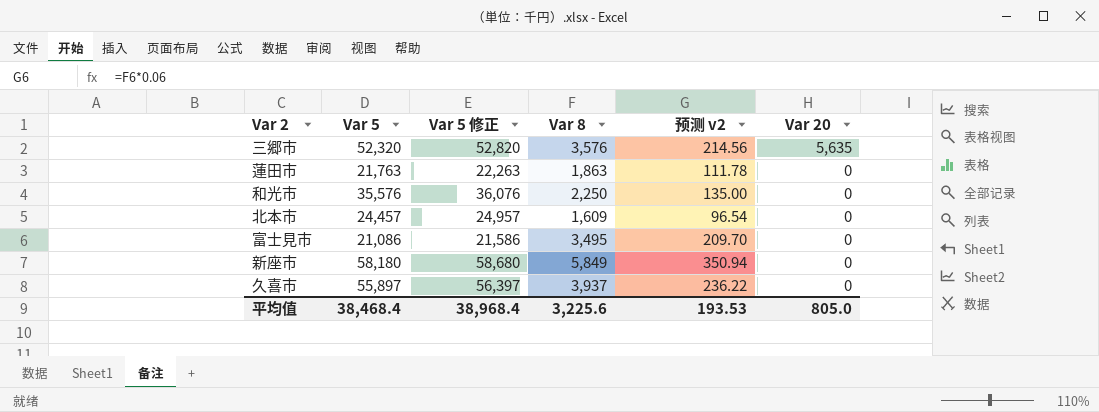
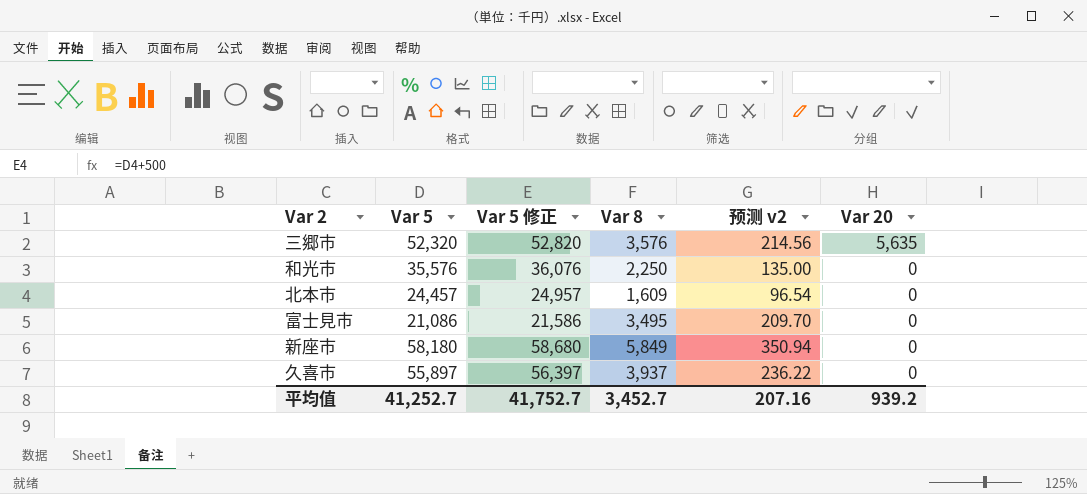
row 蓮田市: 21,763 | 22,263 | 1,863 | 111.78 | 0 -> none
平均值 | Var 5: 38,468.4 -> 41,252.7
平均值 | Var 5 修正: 38,968.4 -> 41,752.7
平均值 | Var 8: 3,225.6 -> 3,452.7
平均值 | 预测 v2: 193.53 -> 207.16
平均值 | Var 20: 805.0 -> 939.2

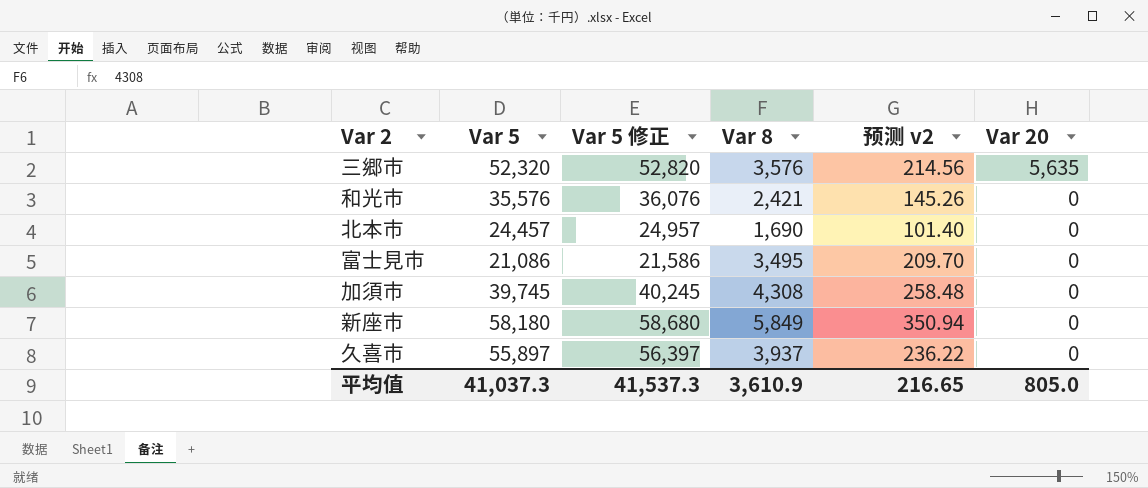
和光市 | Var 8: 2,250 -> 2,421
和光市 | 预测 v2: 135.00 -> 145.26
北本市 | Var 8: 1,609 -> 1,690
北本市 | 预测 v2: 96.54 -> 101.40
row 加須市: none -> 39,745 | 40,245 | 4,308 | 258.48 | 0
平均值 | Var 5: 41,252.7 -> 41,037.3
平均值 | Var 5 修正: 41,752.7 -> 41,537.3
平均值 | Var 8: 3,452.7 -> 3,610.9
平均值 | 预测 v2: 207.16 -> 216.65
平均值 | Var 20: 939.2 -> 805.0

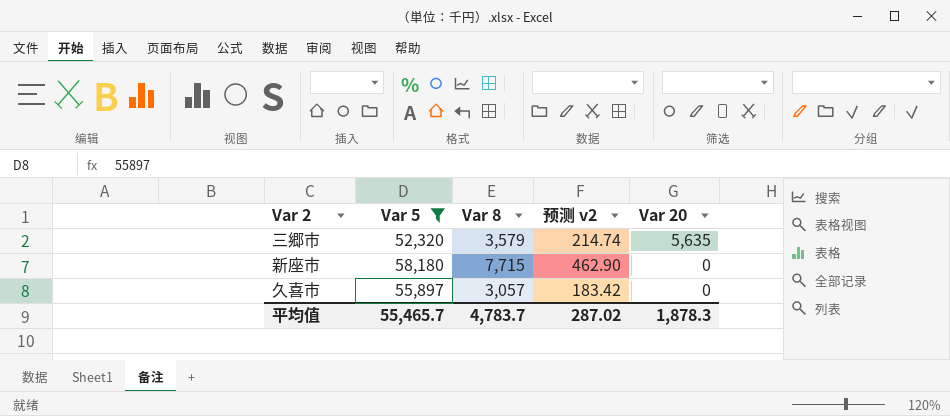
filter: none -> Var 5 >= 52,320
column Var 5 修正 | formula: [Var 5] + 500 -> none
三郷市 | Var 8: 3,576 -> 3,579
三郷市 | 预测 v2: 214.56 -> 214.74
新座市 | Var 8: 5,849 -> 7,715
新座市 | 预测 v2: 350.94 -> 462.90
久喜市 | Var 8: 3,937 -> 3,057
久喜市 | 预测 v2: 236.22 -> 183.42
平均值 | Var 5: 41,037.3 -> 55,465.7
平均值 | Var 8: 3,610.9 -> 4,783.7
平均值 | 预测 v2: 216.65 -> 287.02
平均值 | Var 20: 805.0 -> 1,878.3

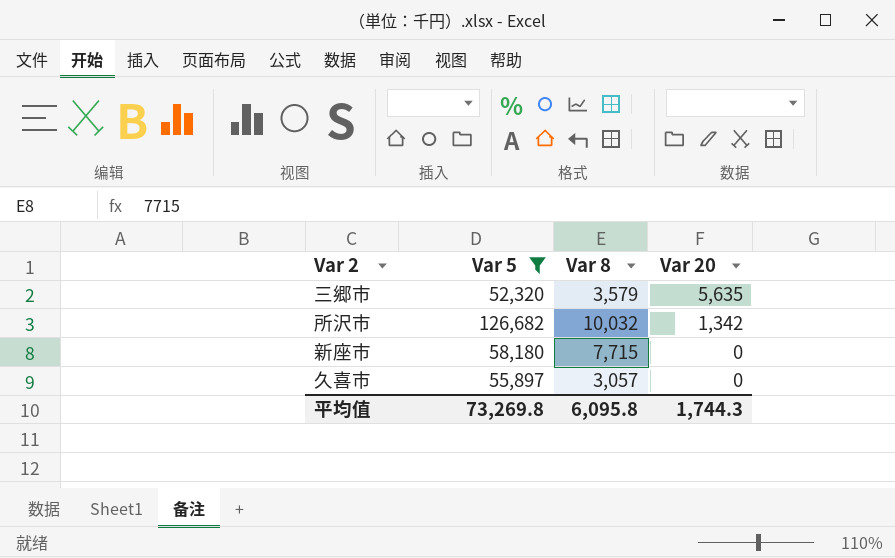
column 预测 v2 | formula: [Var 8] * 0.06 -> none
row 所沢市: none -> 126,682 | 10,032 | 1,342
平均值 | Var 5: 55,465.7 -> 73,269.8
平均值 | Var 8: 4,783.7 -> 6,095.8
平均值 | Var 20: 1,878.3 -> 1,744.3

